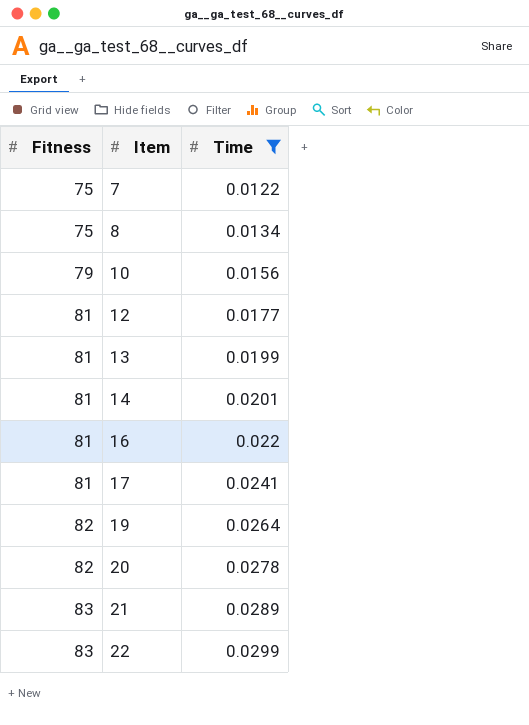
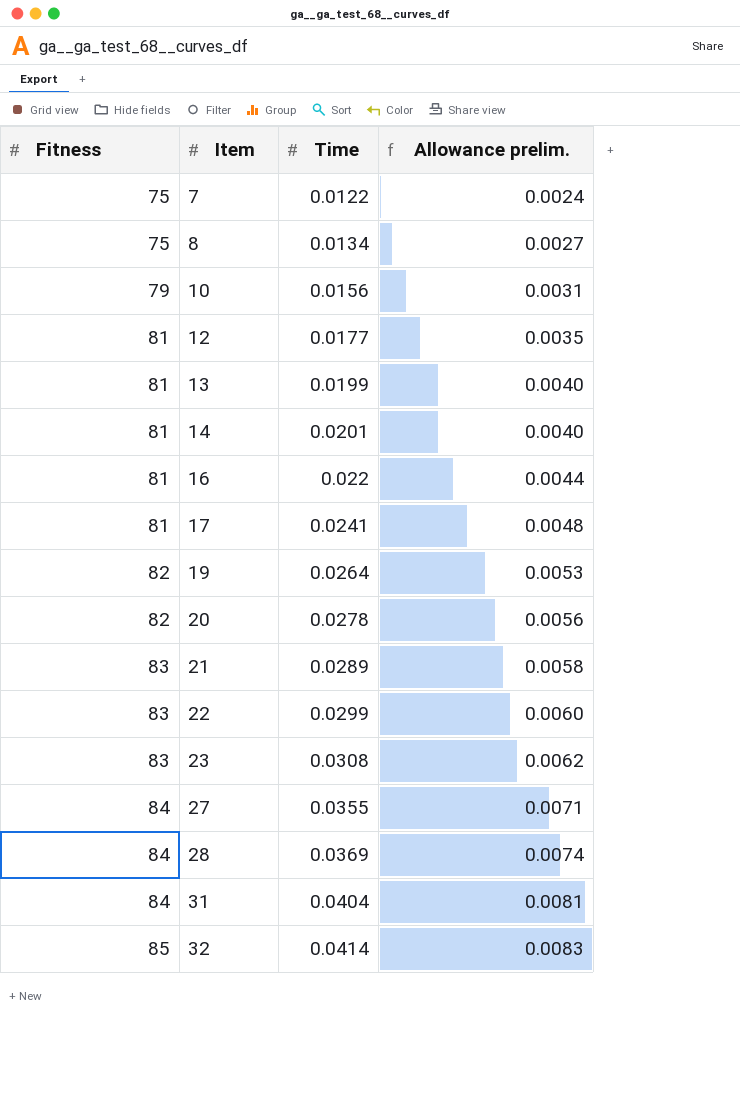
filter: Time <= 0.0299 -> none
column Allowance prelim. | formula: none -> [Time] * 0.2

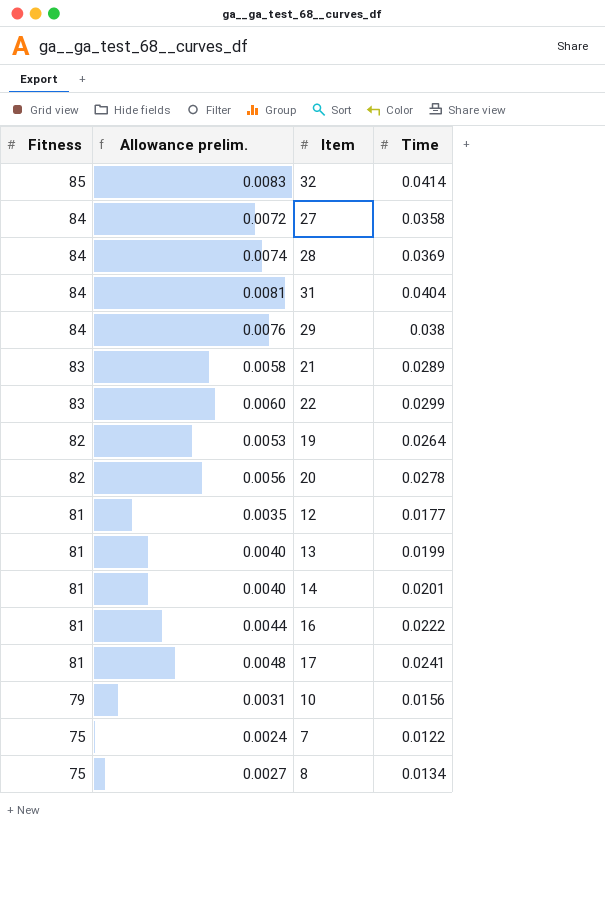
row order: Fitness ascending -> Fitness descending
column Allowance prelim. | position: 4 -> 2
row 23: 83 | 0.0308 | 0.0062 -> none
27 | Allowance prelim.: 0.0071 -> 0.0072
27 | Time: 0.0355 -> 0.0358
row 29: none -> 84 | 0.0076 | 0.038
16 | Time: 0.022 -> 0.0222

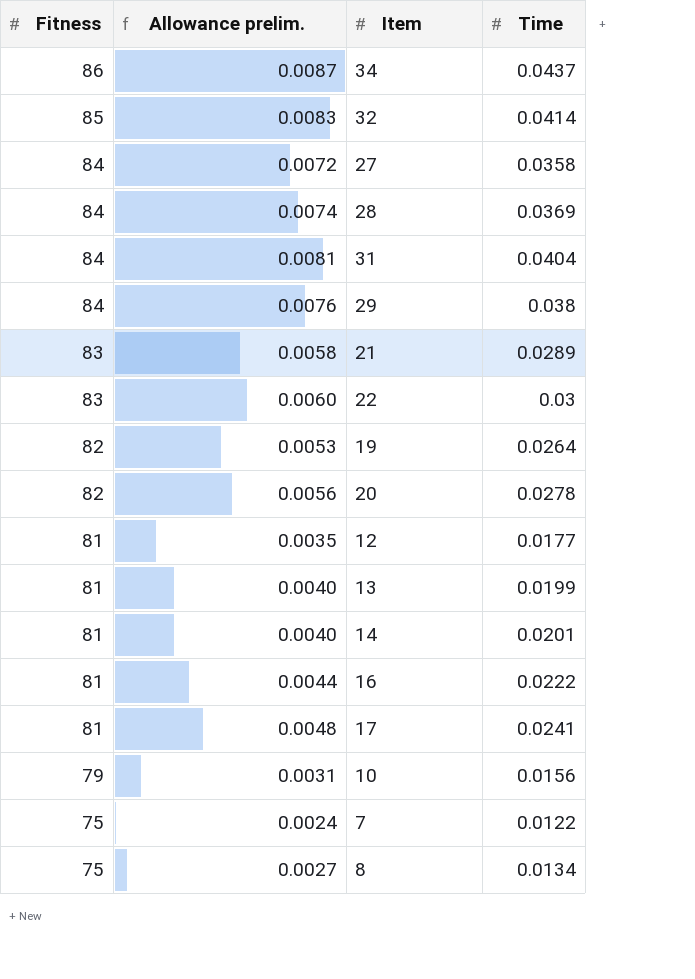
row 34: none -> 86 | 0.0087 | 0.0437
22 | Time: 0.0299 -> 0.03

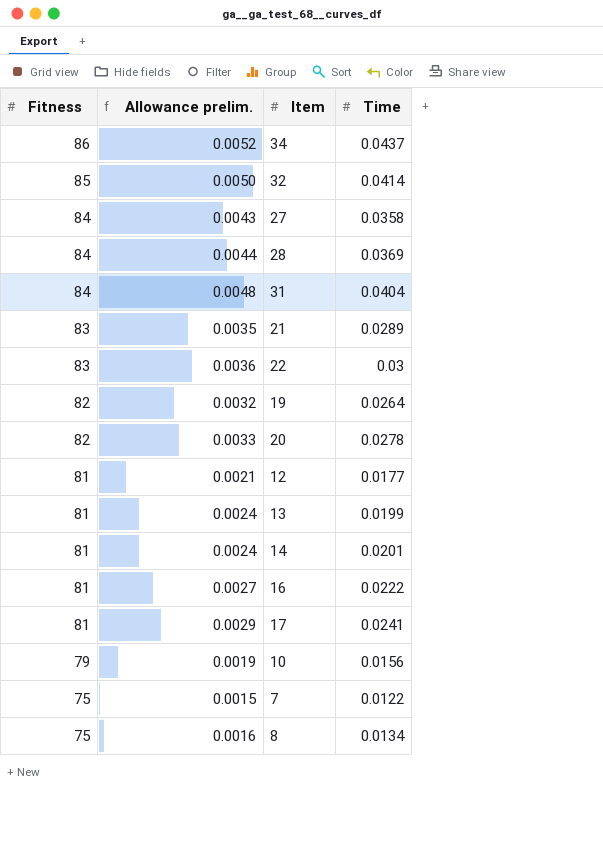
column Allowance prelim. | formula: [Time] * 0.2 -> [Time] * 0.12
row 29: 84 | 0.0076 | 0.038 -> none

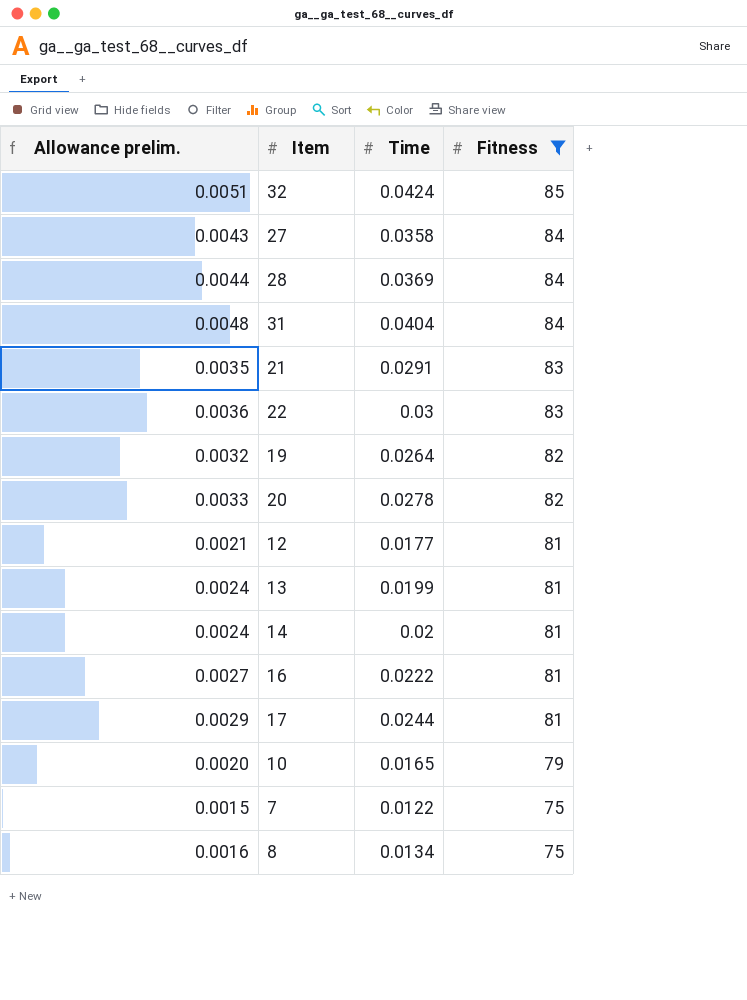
filter: none -> Fitness != 86
column Fitness | position: 1 -> 4
32 | Allowance prelim.: 0.0050 -> 0.0051
32 | Time: 0.0414 -> 0.0424
21 | Time: 0.0289 -> 0.0291
14 | Time: 0.0201 -> 0.02
17 | Time: 0.0241 -> 0.0244
10 | Allowance prelim.: 0.0019 -> 0.0020
10 | Time: 0.0156 -> 0.0165

